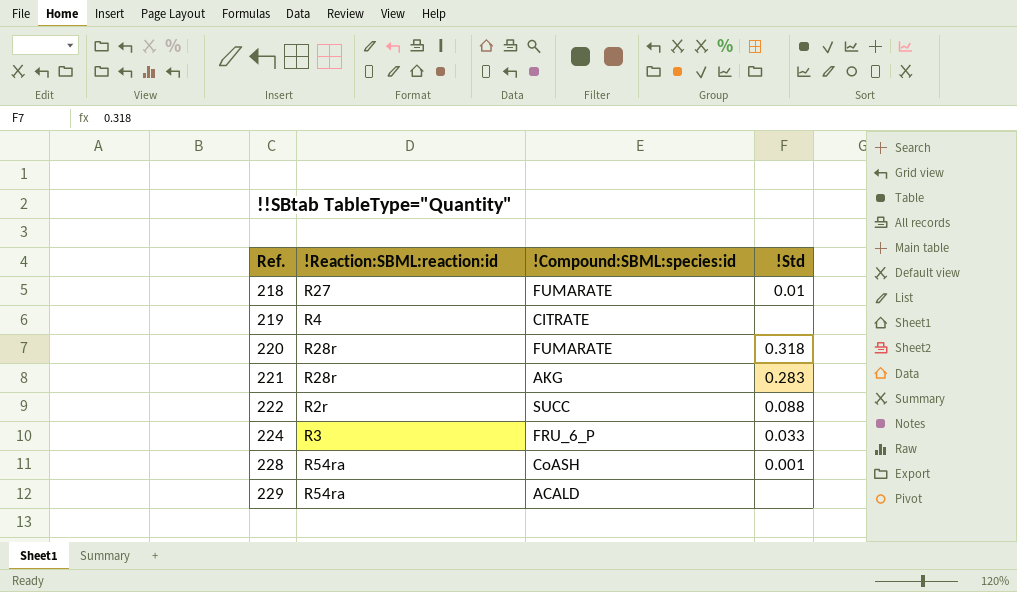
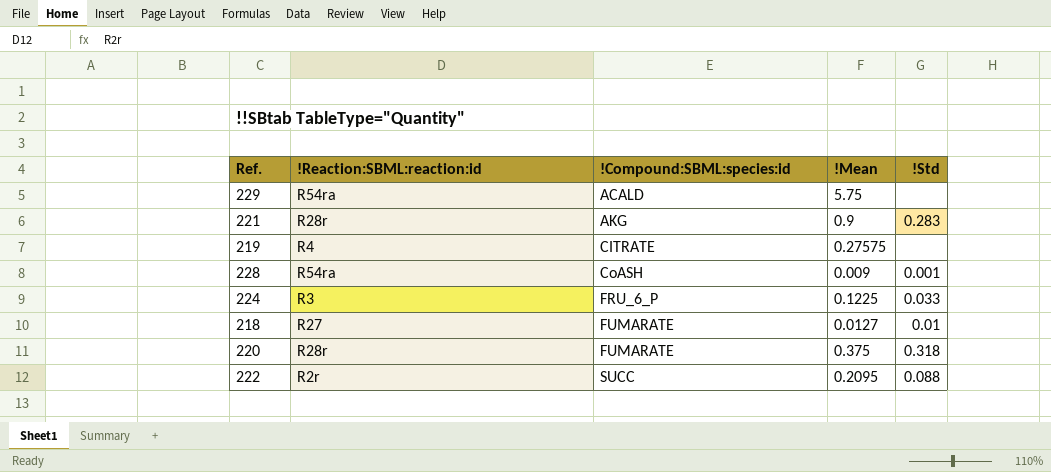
row order: Ref. ascending -> !Compound:SBML:species:id ascending
column !Mean | position: none -> 4

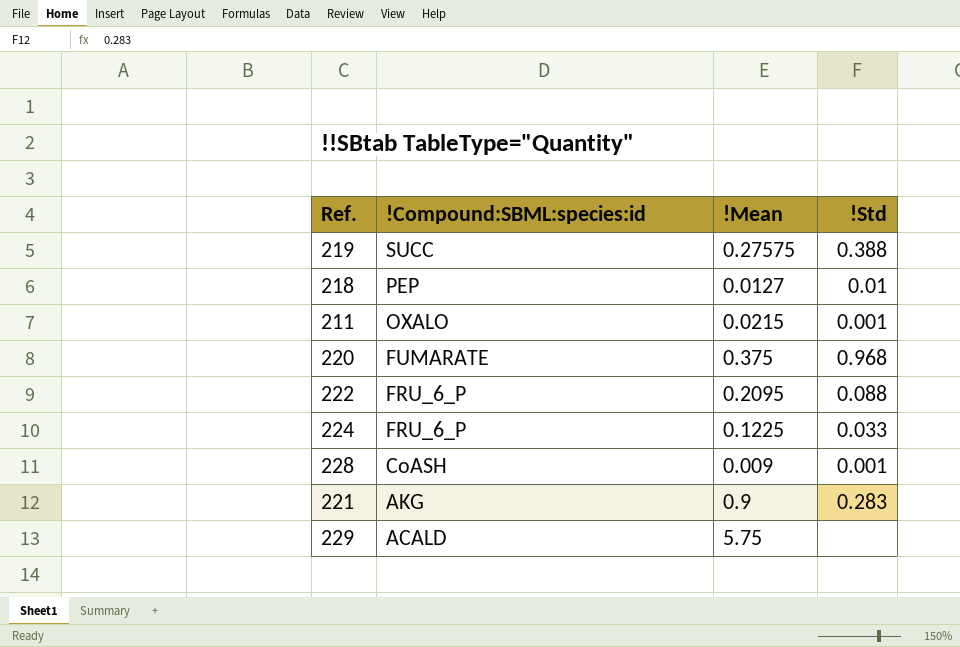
row order: !Compound:SBML:species:id ascending -> !Compound:SBML:species:id descending
column !Reaction:SBML:reaction:id | position: 2 -> none
219 | !Compound:SBML:species:id: CITRATE -> SUCC
219 | !Std: none -> 0.388
218 | !Compound:SBML:species:id: FUMARATE -> PEP
row 211: none -> OXALO | 0.0215 | 0.001
220 | !Std: 0.318 -> 0.968
222 | !Compound:SBML:species:id: SUCC -> FRU_6_P

